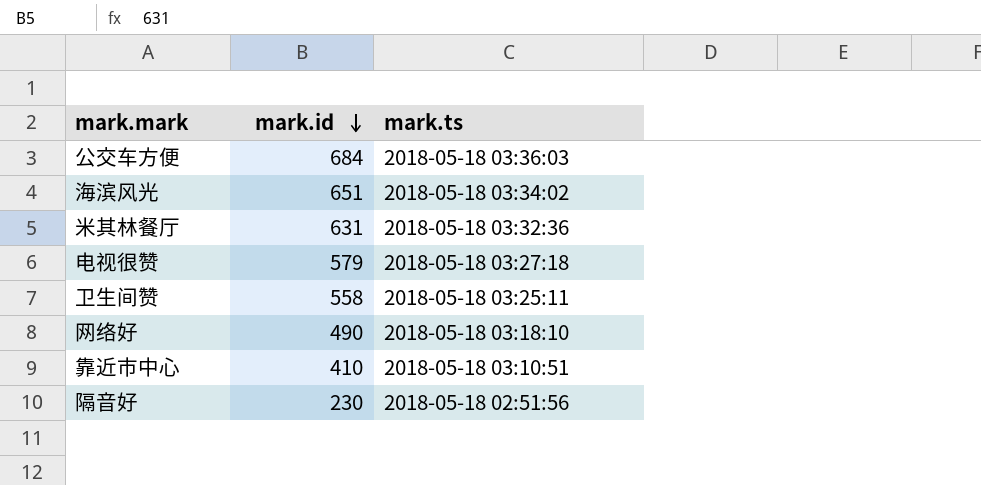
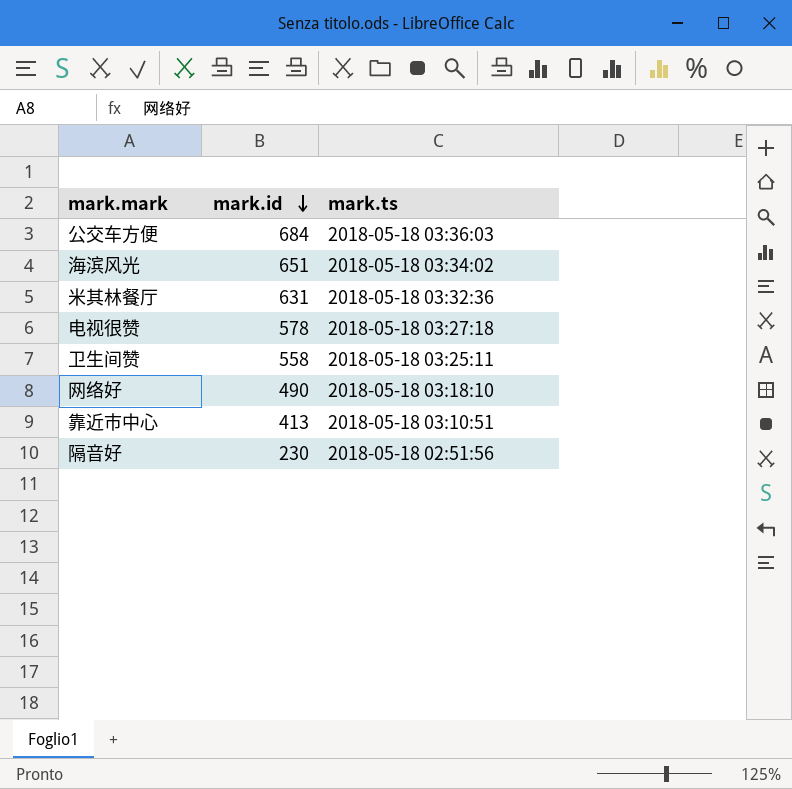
电视很赞 | mark.id: 579 -> 578
靠近市中心 | mark.id: 410 -> 413

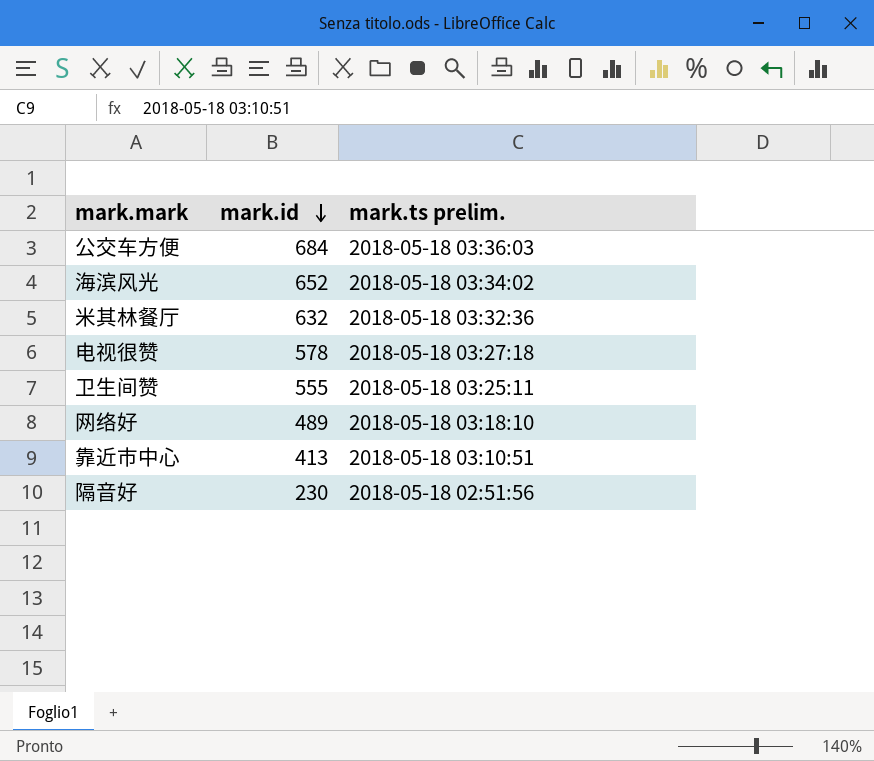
column name: mark.ts -> mark.ts prelim.
海滨风光 | mark.id: 651 -> 652
米其林餐厅 | mark.id: 631 -> 632
卫生间赞 | mark.id: 558 -> 555
网络好 | mark.id: 490 -> 489

